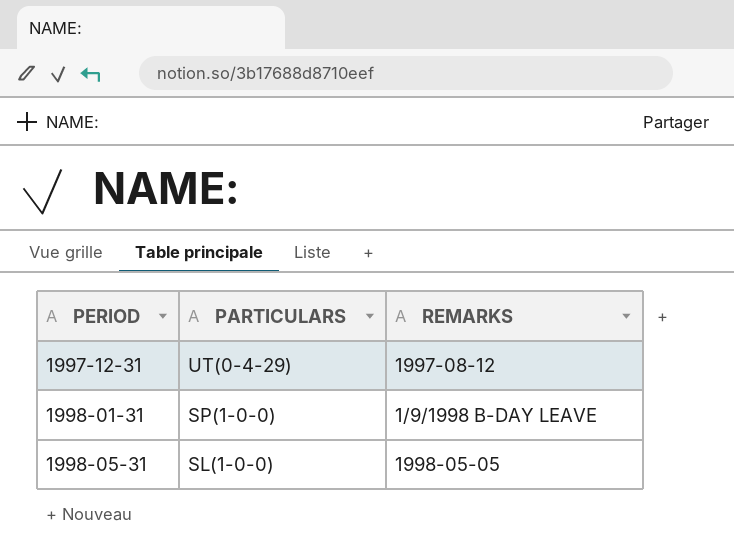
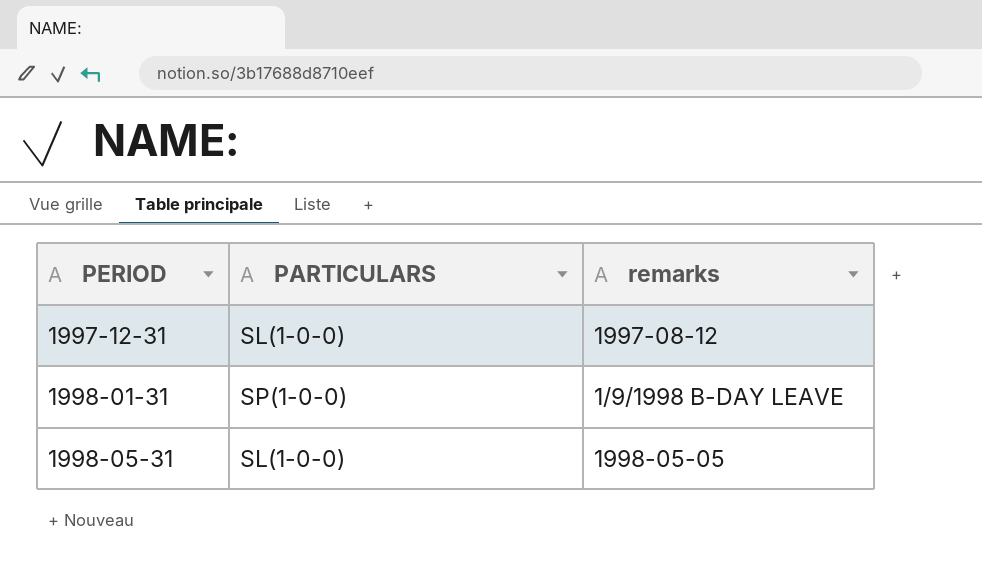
column name: REMARKS -> remarks
1997-12-31 | PARTICULARS: UT(0-4-29) -> SL(1-0-0)

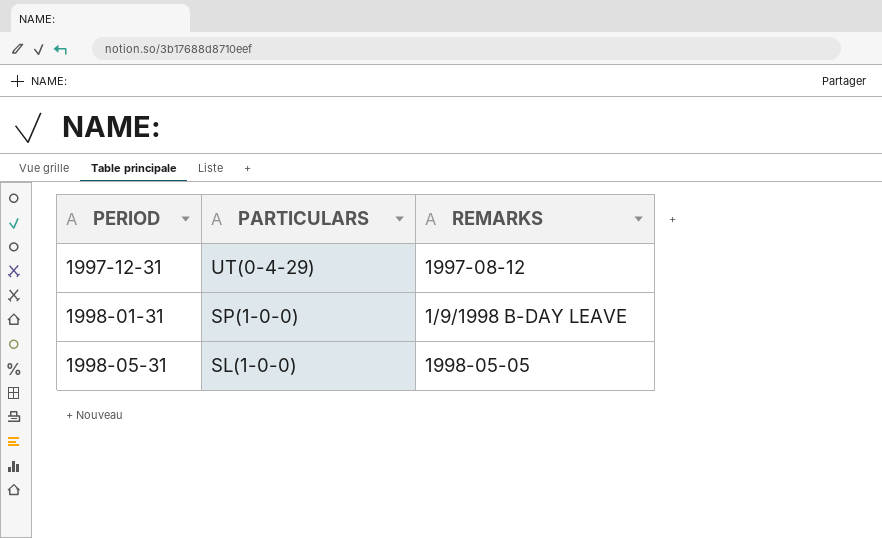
column name: remarks -> REMARKS
1997-12-31 | PARTICULARS: SL(1-0-0) -> UT(0-4-29)

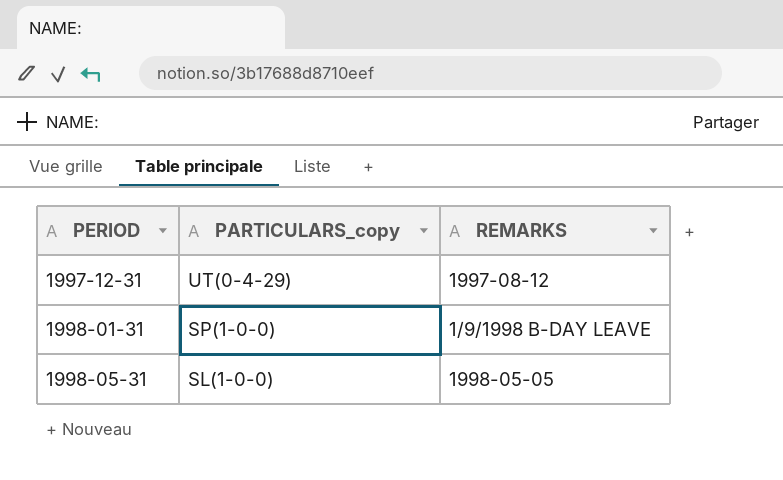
column name: PARTICULARS -> PARTICULARS_copy

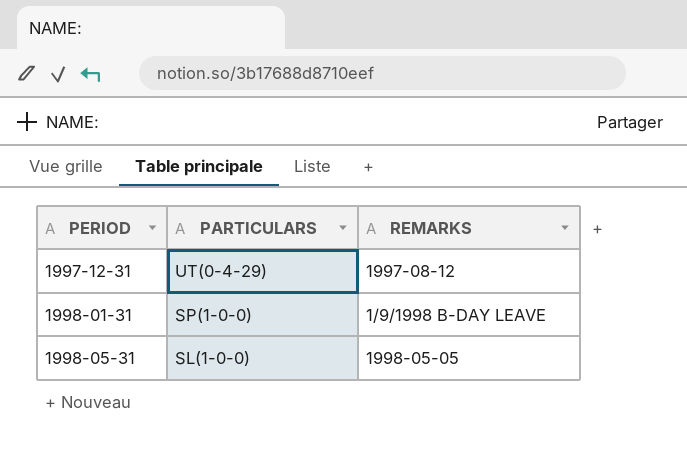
column name: PARTICULARS_copy -> PARTICULARS

